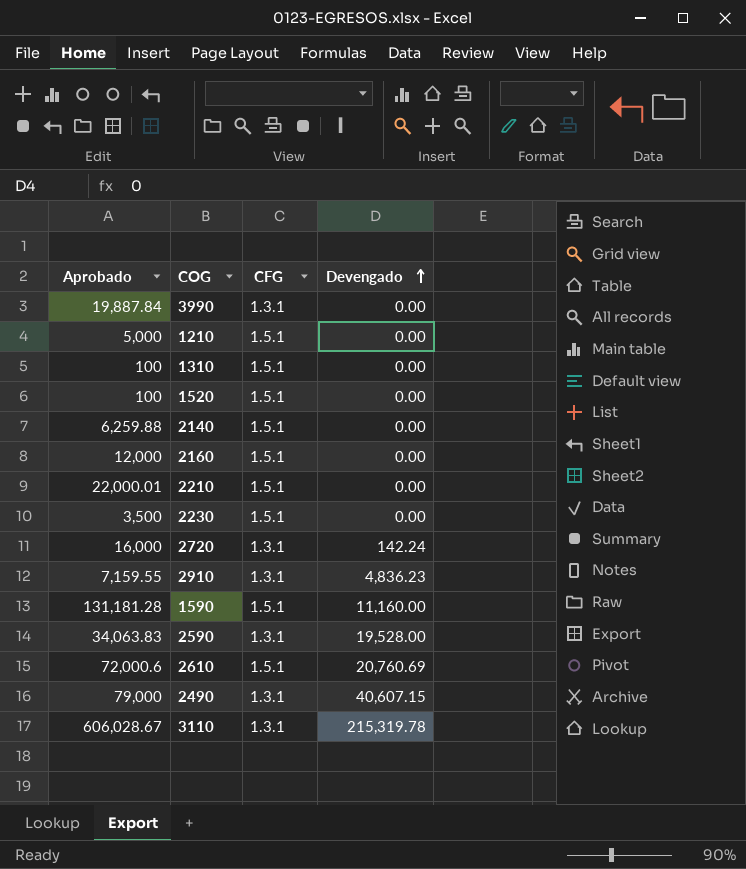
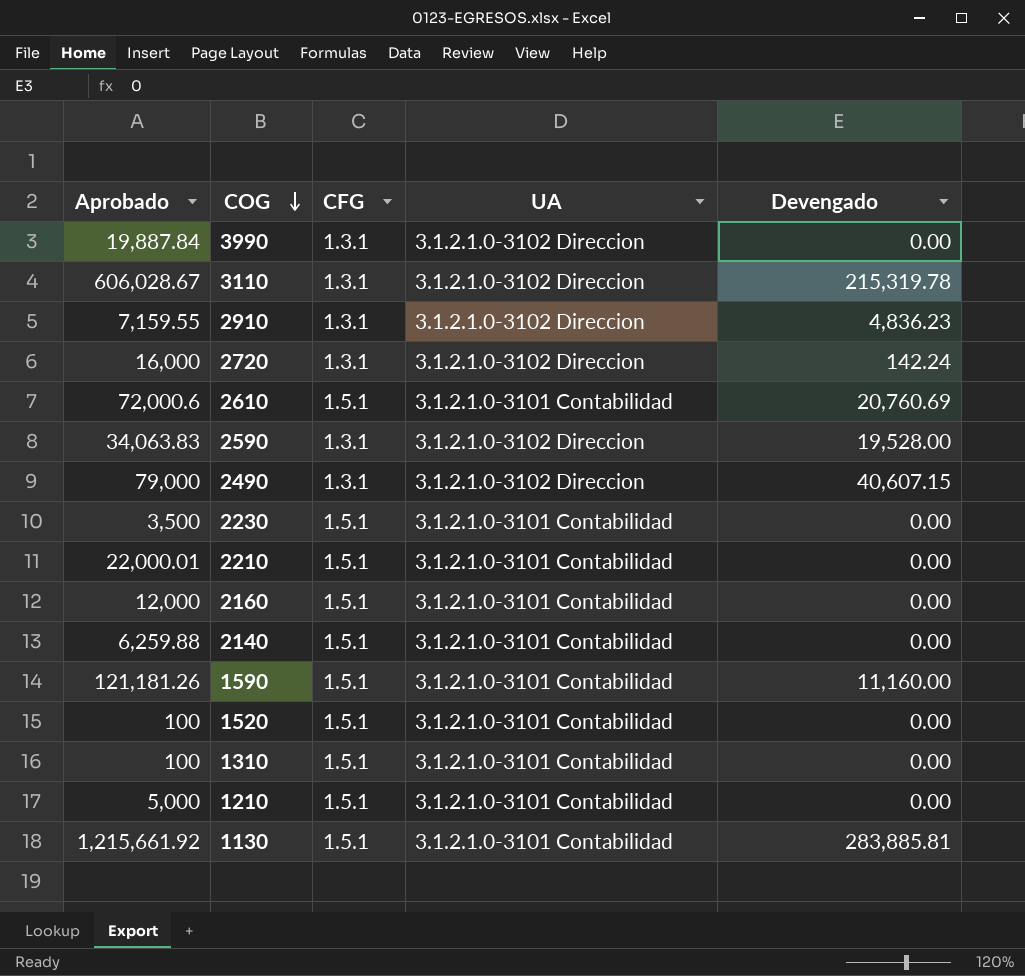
row order: Devengado ascending -> COG descending
column UA | position: none -> 4
1590 | Aprobado: 131,181.28 -> 121,181.26
row 1130: none -> 1,215,661.92 | 1.5.1 | 3.1.2.1.0-3101 Contabilidad | 283,885.81

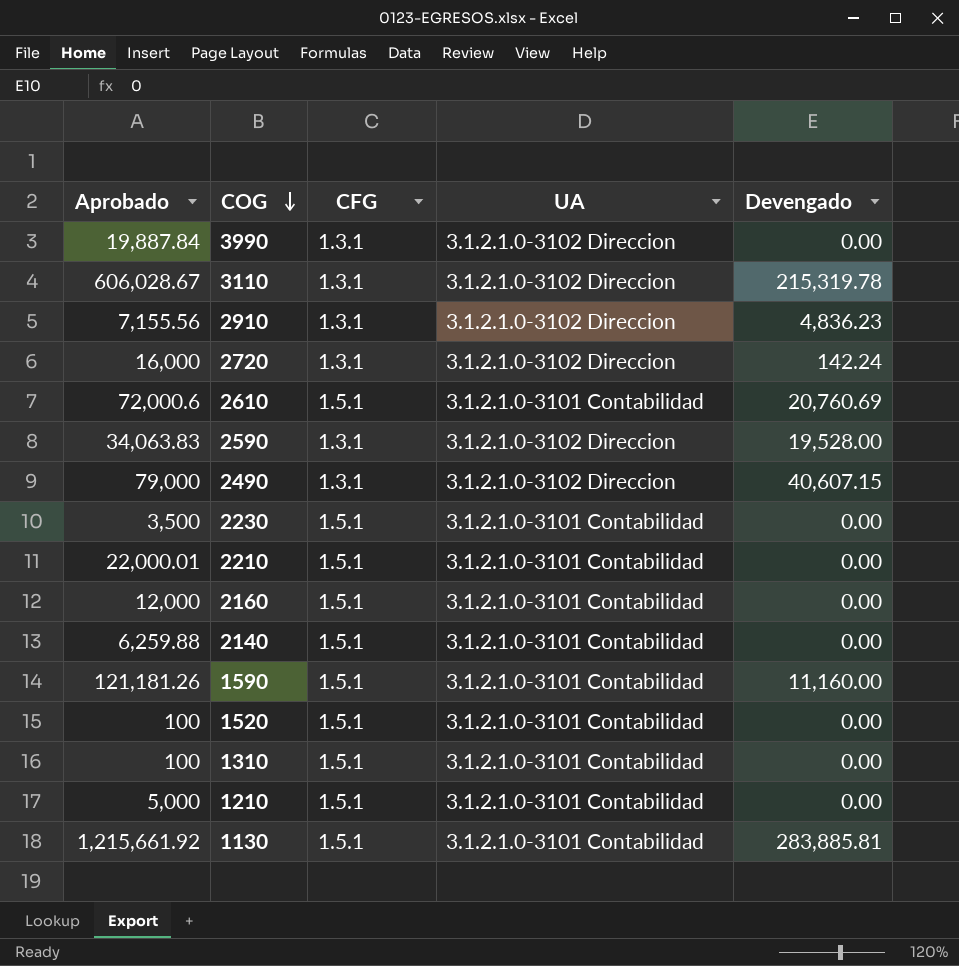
2910 | Aprobado: 7,159.55 -> 7,155.56

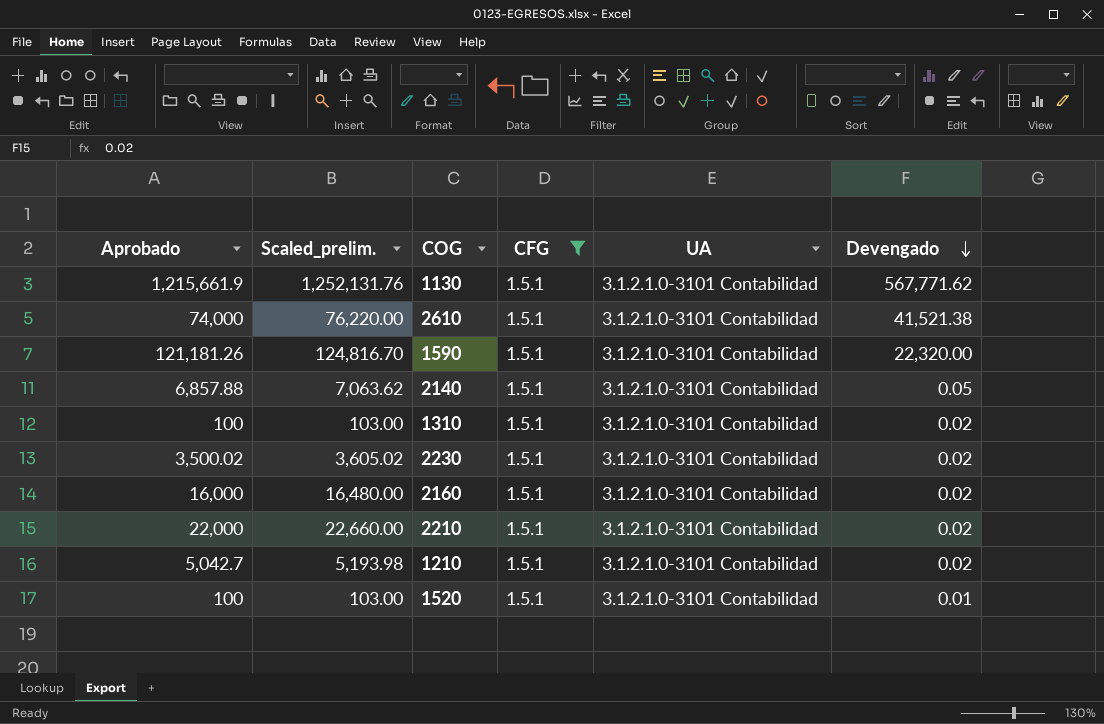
filter: none -> CFG = 1.5.1
row order: COG descending -> Devengado descending
column Scaled_prelim. | formula: none -> [Aprobado] * 1.03
1130 | Aprobado: 1,215,661.92 -> 1,215,661.9
1130 | Devengado: 283,885.81 -> 567,771.62
2610 | Aprobado: 72,000.6 -> 74,000
2610 | Devengado: 20,760.69 -> 41,521.38
1590 | Devengado: 11,160.00 -> 22,320.00
2140 | Aprobado: 6,259.88 -> 6,857.88
2140 | Devengado: 0.00 -> 0.05
1310 | Devengado: 0.00 -> 0.02
2230 | Aprobado: 3,500 -> 3,500.02
2230 | Devengado: 0.00 -> 0.02
2160 | Aprobado: 12,000 -> 16,000
2160 | Devengado: 0.00 -> 0.02
2210 | Aprobado: 22,000.01 -> 22,000
2210 | Devengado: 0.00 -> 0.02
1210 | Aprobado: 5,000 -> 5,042.7
1210 | Devengado: 0.00 -> 0.02
1520 | Devengado: 0.00 -> 0.01

